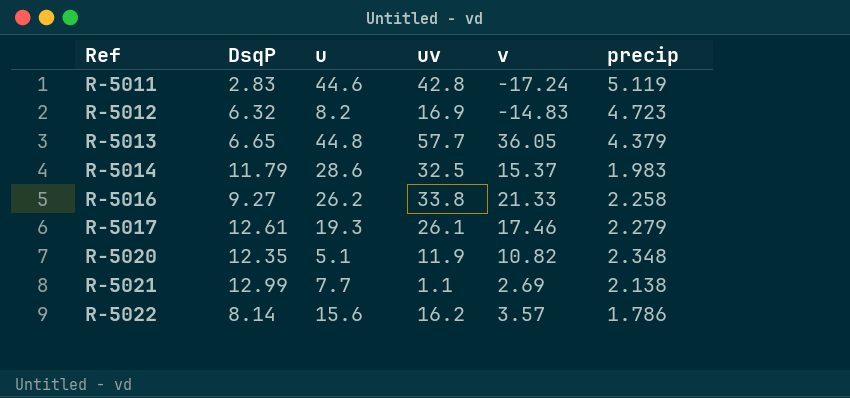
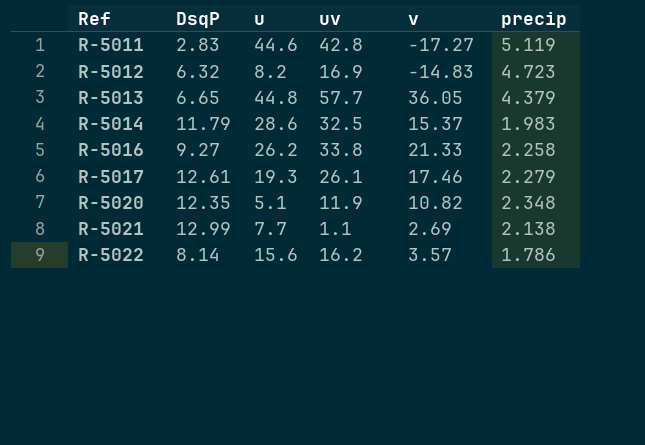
R-5011 | v: -17.24 -> -17.27

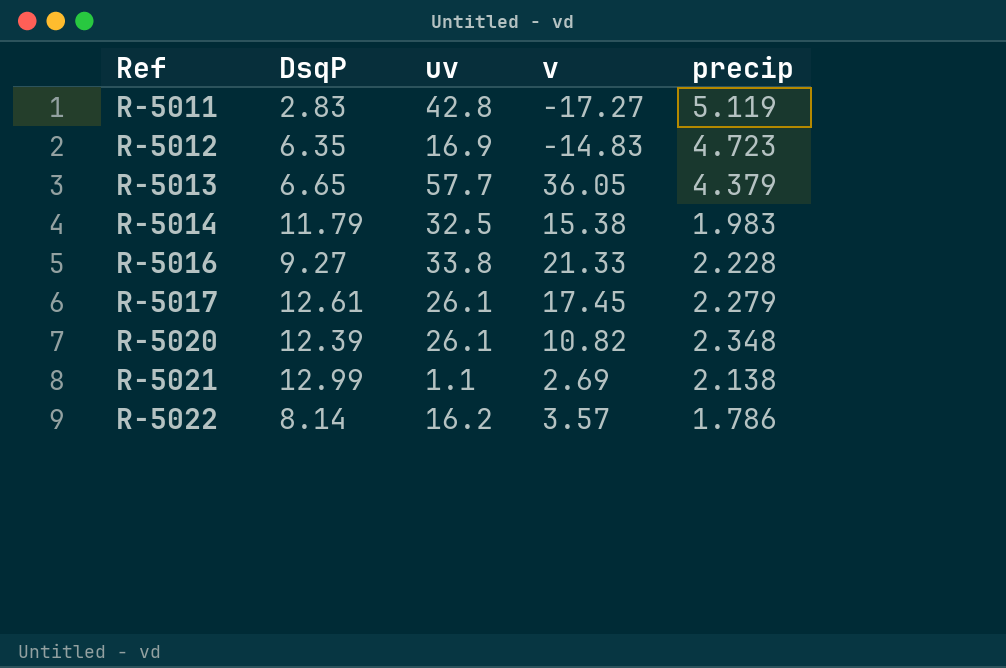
column u | position: 3 -> none
R-5012 | DsqP: 6.32 -> 6.35
R-5014 | v: 15.37 -> 15.38
R-5016 | precip: 2.258 -> 2.228
R-5017 | v: 17.46 -> 17.45
R-5020 | DsqP: 12.35 -> 12.39
R-5020 | uv: 11.9 -> 26.1

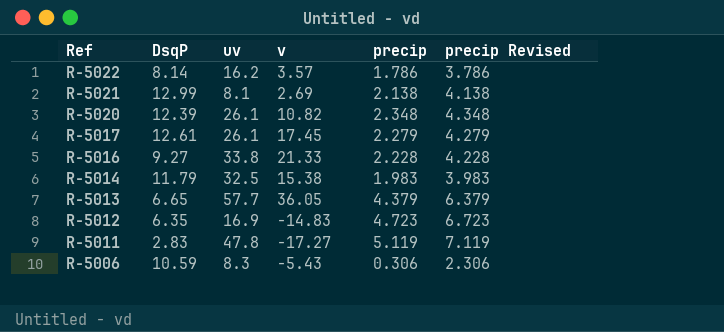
row order: Ref ascending -> Ref descending
column precip Revised | formula: none -> [precip] + 2
R-5021 | uv: 1.1 -> 8.1
R-5011 | uv: 42.8 -> 47.8
row R-5006: none -> 10.59 | 8.3 | -5.43 | 0.306 | 2.306

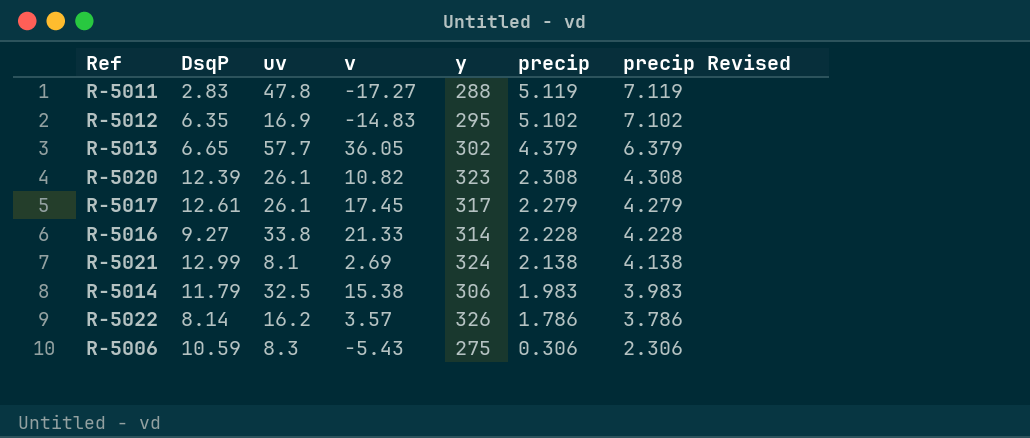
row order: Ref descending -> precip descending
column y | position: none -> 5
R-5012 | precip: 4.723 -> 5.102
R-5012 | precip Revised: 6.723 -> 7.102
R-5020 | precip: 2.348 -> 2.308
R-5020 | precip Revised: 4.348 -> 4.308

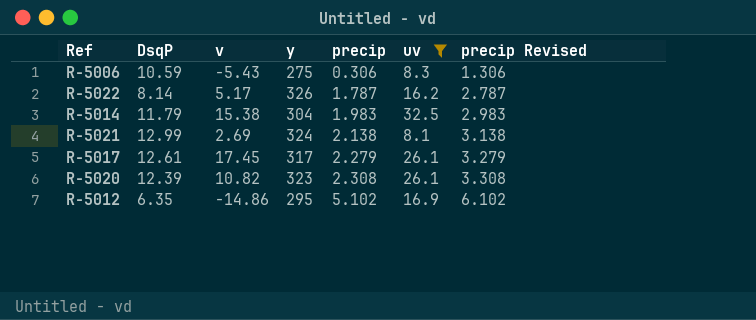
filter: none -> uv <= 32.5
row order: precip descending -> precip ascending
column uv | position: 3 -> 6
column precip Revised | formula: [precip] + 2 -> [precip] + 1
R-5022 | v: 3.57 -> 5.17
R-5022 | precip: 1.786 -> 1.787
R-5014 | y: 306 -> 304
R-5012 | v: -14.83 -> -14.86

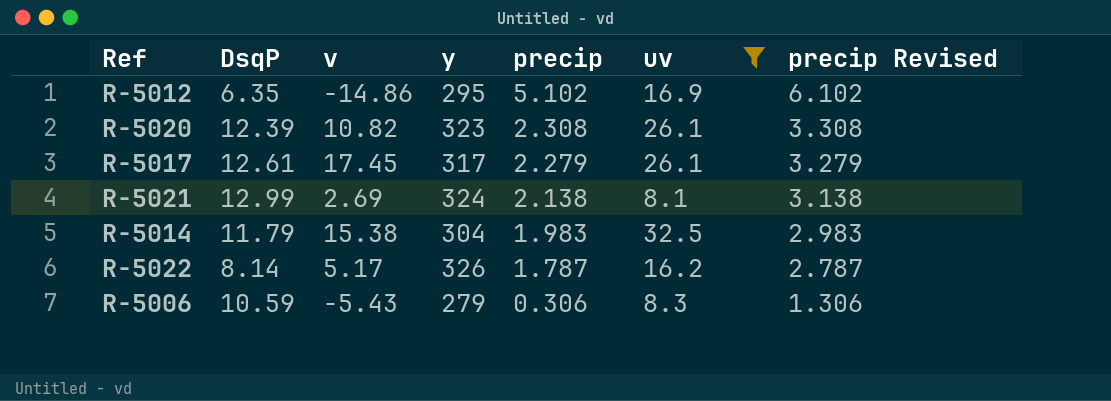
row order: precip ascending -> precip descending
R-5006 | y: 275 -> 279

